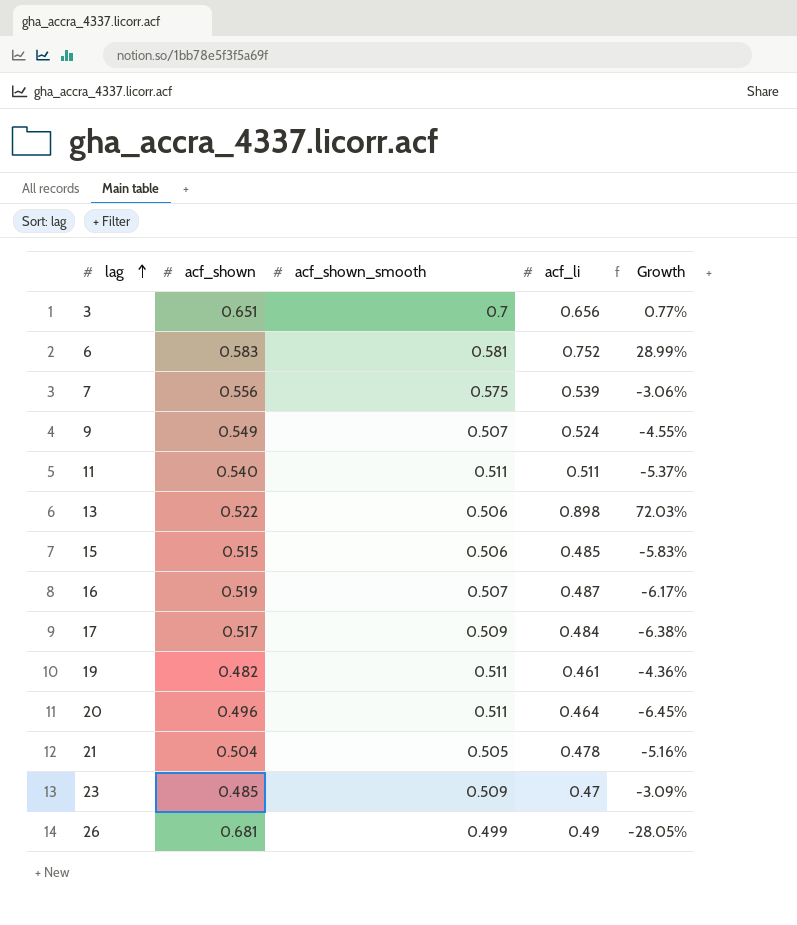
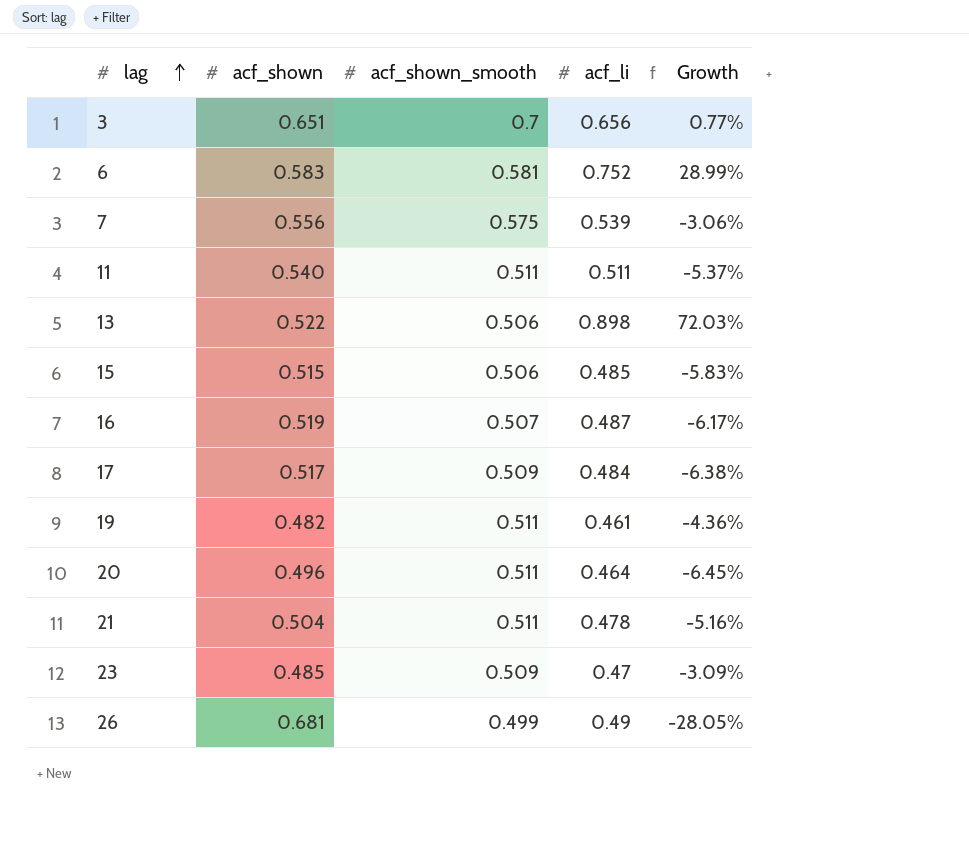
row 9: 0.549 | 0.507 | 0.524 | -4.55% -> none
21 | acf_shown_smooth: 0.505 -> 0.511

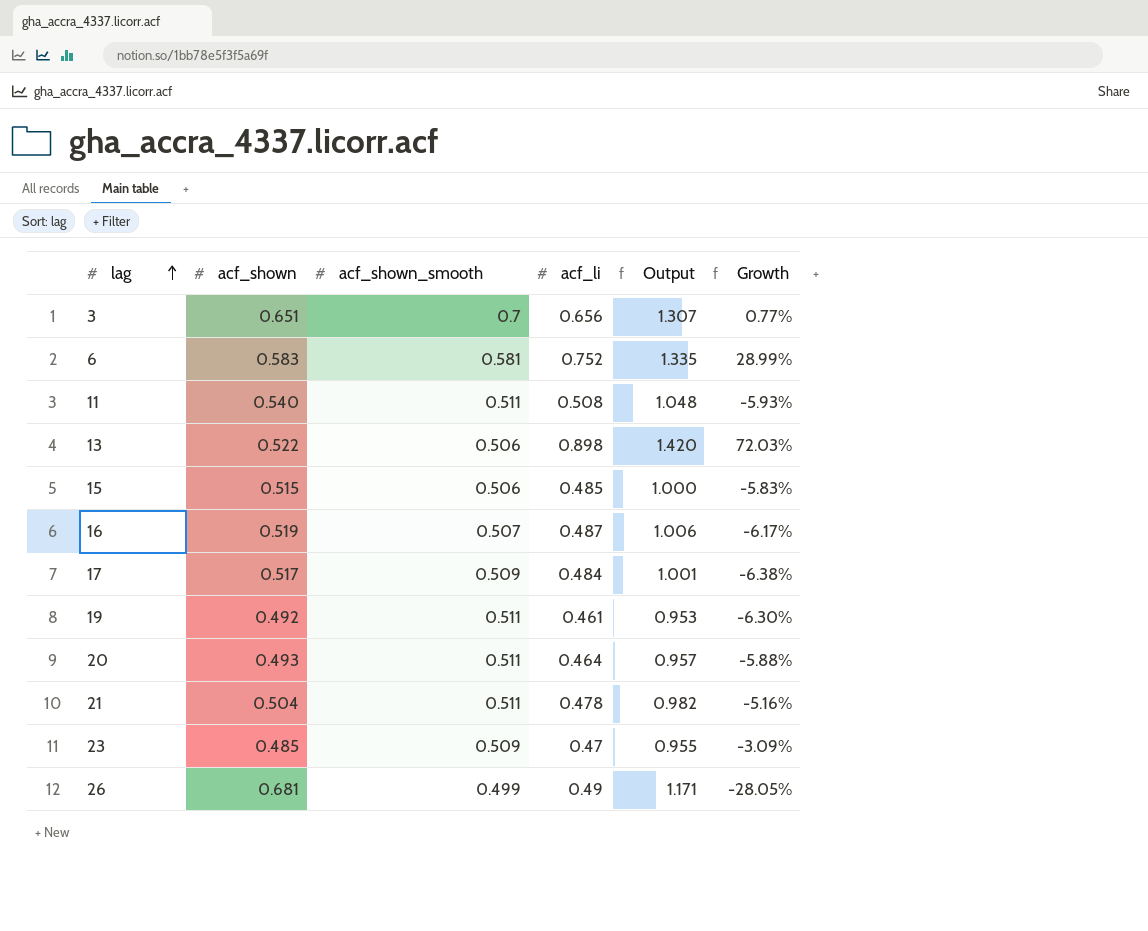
column Output | formula: none -> [acf_shown] + [acf_li]
row 7: 0.556 | 0.575 | 0.539 | -3.06% -> none
11 | acf_li: 0.511 -> 0.508
11 | Growth: -5.37% -> -5.93%
19 | acf_shown: 0.482 -> 0.492
19 | Growth: -4.36% -> -6.30%
20 | acf_shown: 0.496 -> 0.493
20 | Growth: -6.45% -> -5.88%

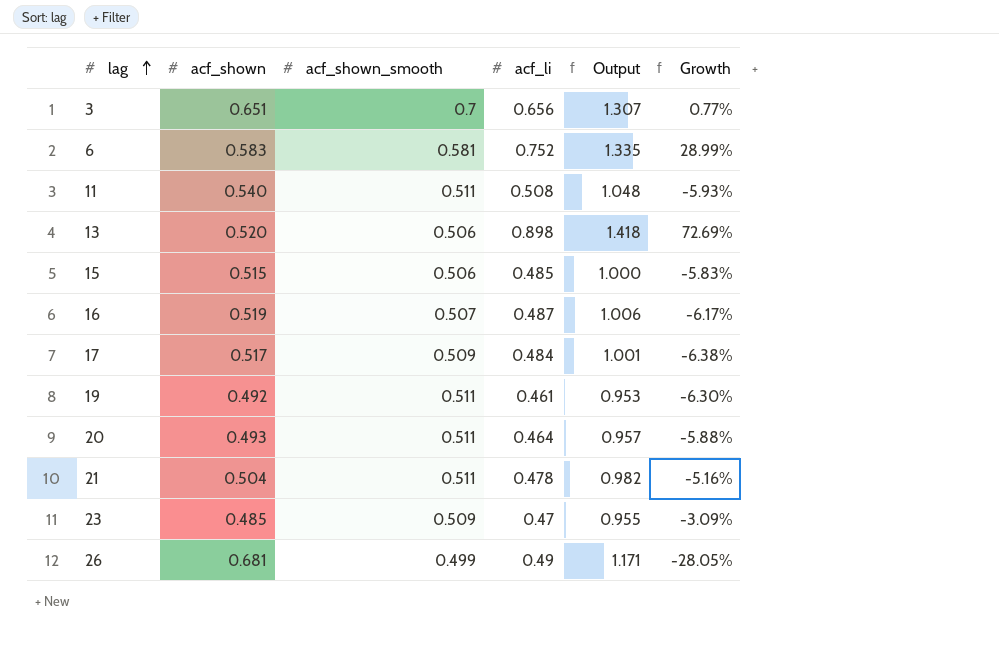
13 | acf_shown: 0.522 -> 0.520
13 | Output: 1.420 -> 1.418
13 | Growth: 72.03% -> 72.69%

